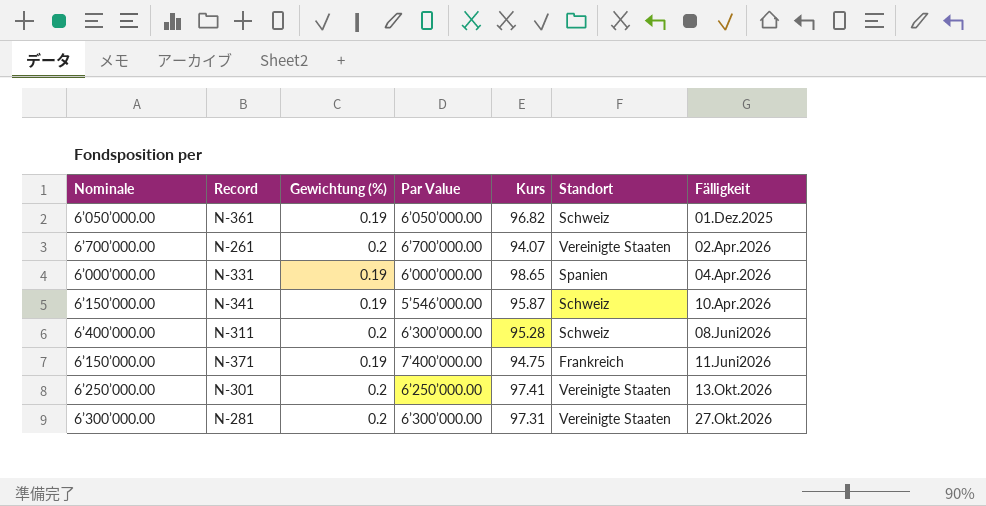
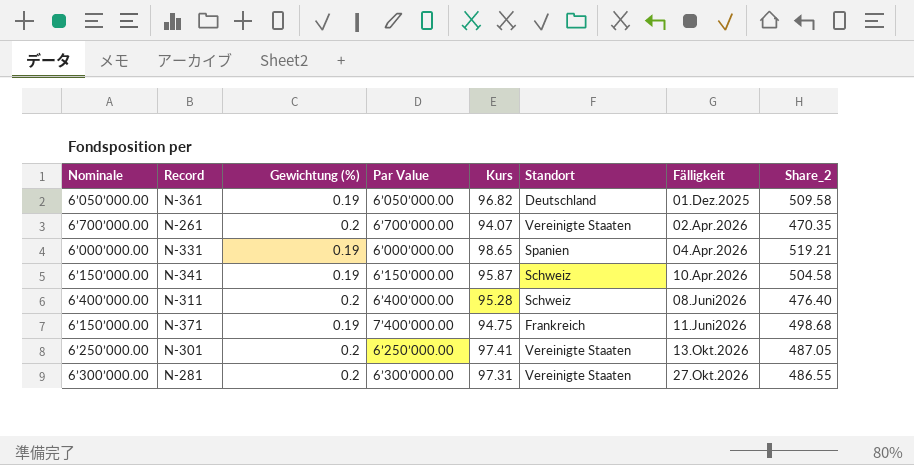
column Share_2 | formula: none -> [Kurs] / [Gewichtung (%)]
N-361 | Standort: Schweiz -> Deutschland
N-341 | Par Value: 5’546’000.00 -> 6’150’000.00
N-311 | Par Value: 6’300’000.00 -> 6’400’000.00

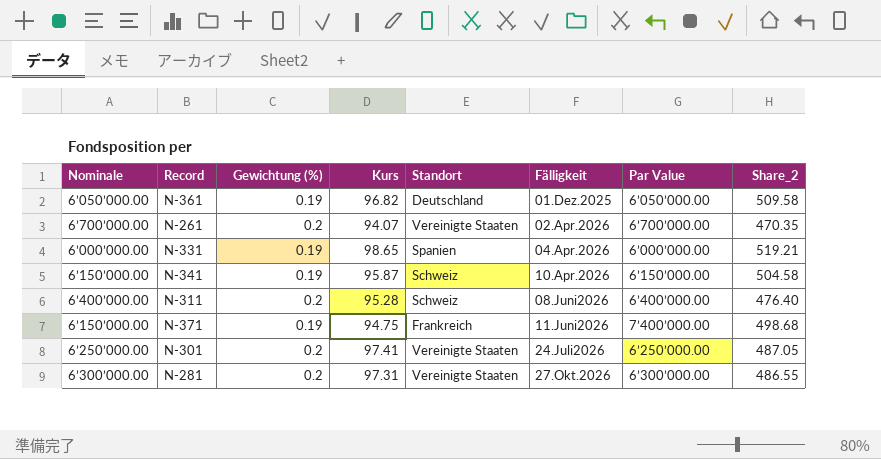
column Par Value | position: 4 -> 7
N-301 | Fälligkeit: 13.Okt.2026 -> 24.Juli2026

